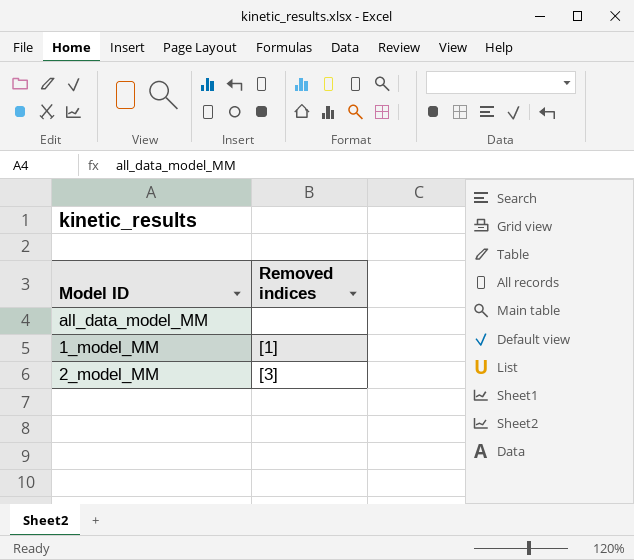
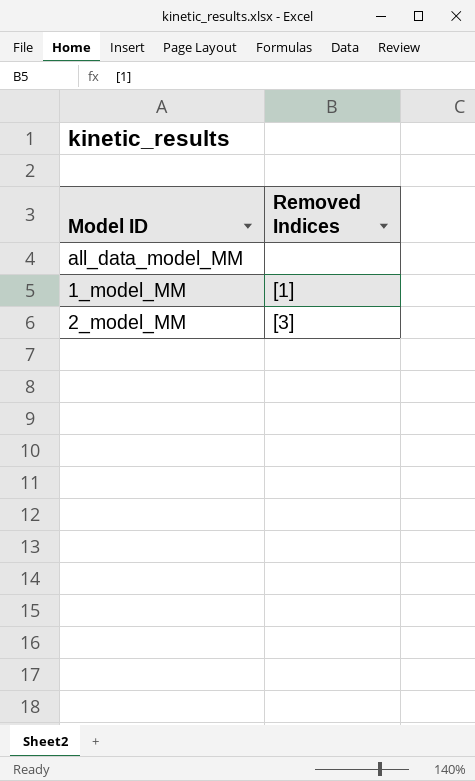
column name: Removed indices -> Removed Indices

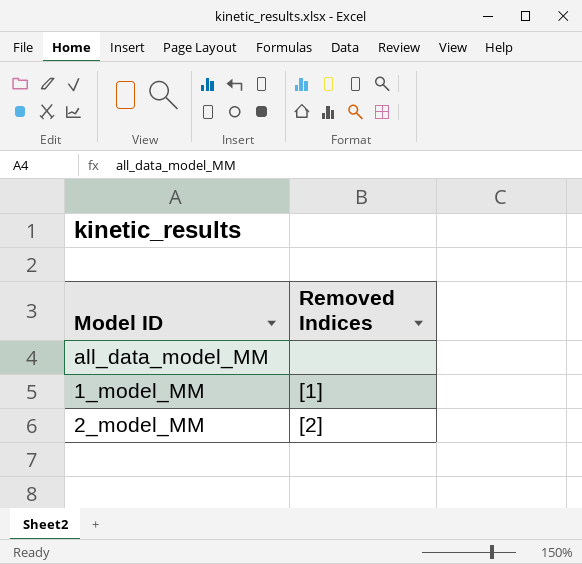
2_model_MM | Removed Indices: [3] -> [2]

